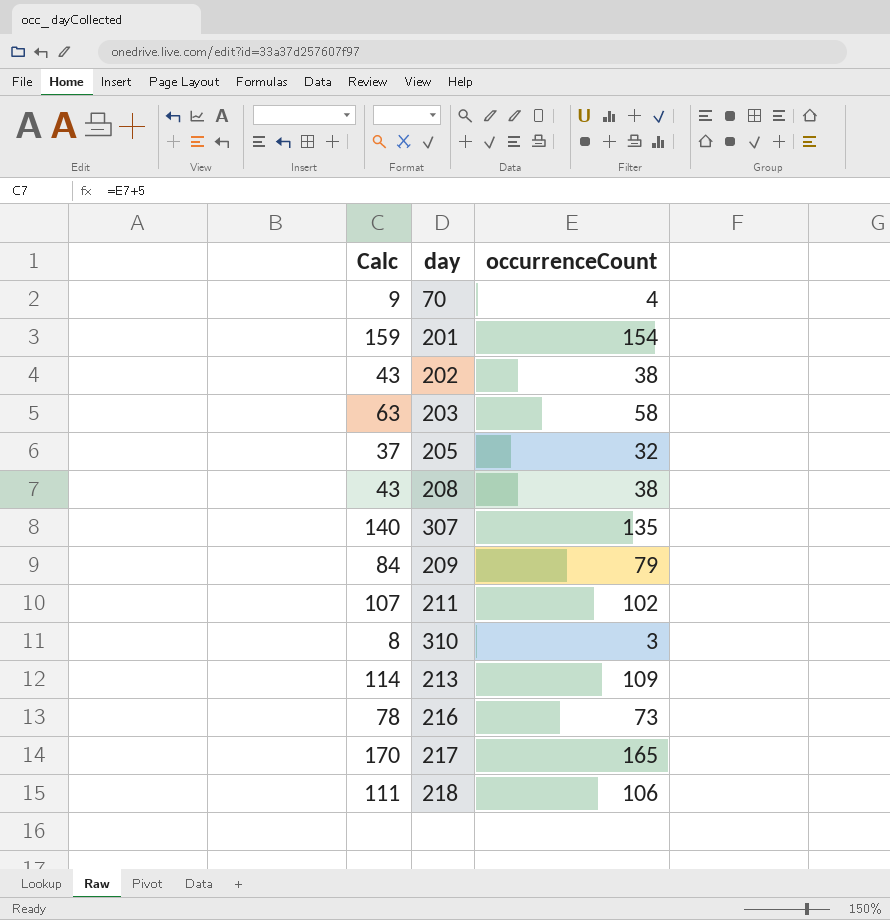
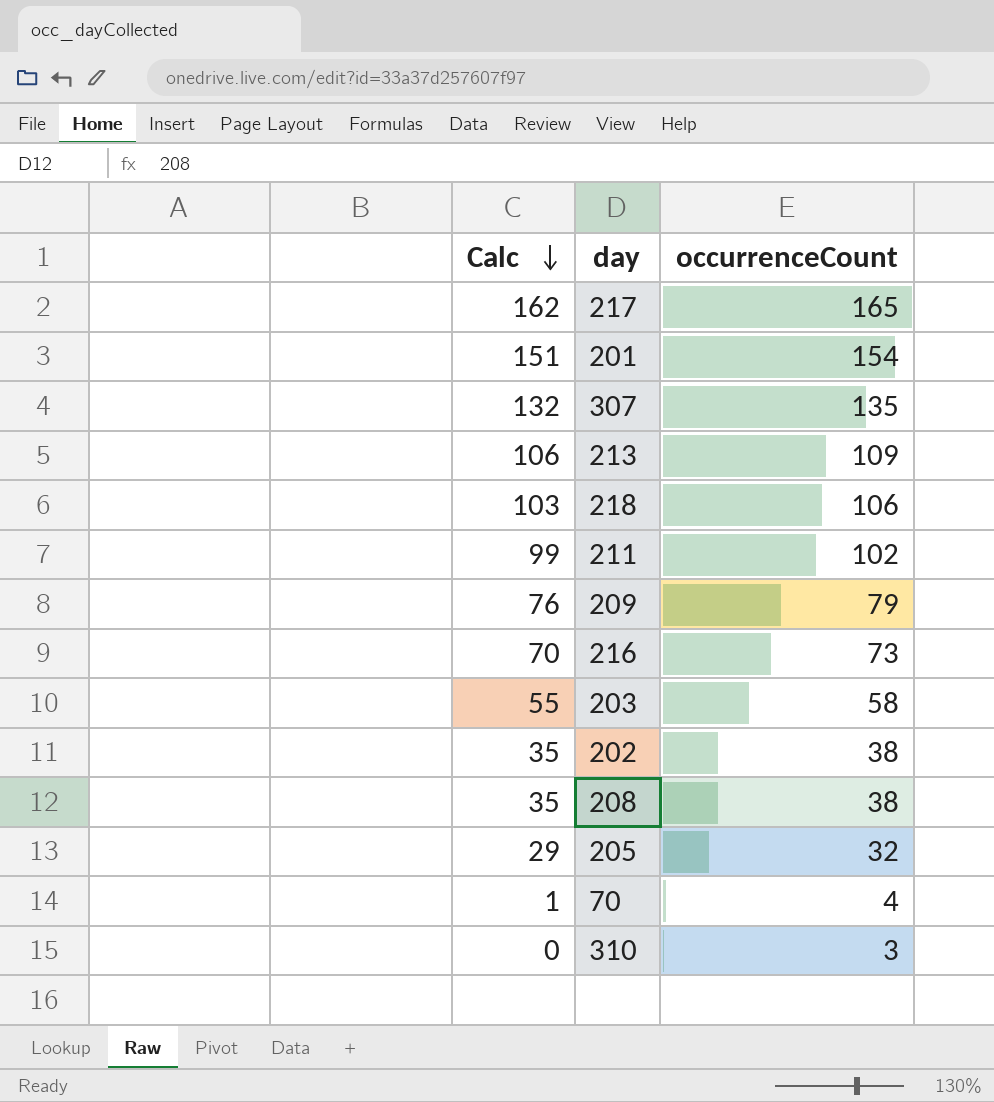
row order: none -> Calc descending
column Calc | formula: [occurrenceCount] + 5 -> [occurrenceCount] - 3

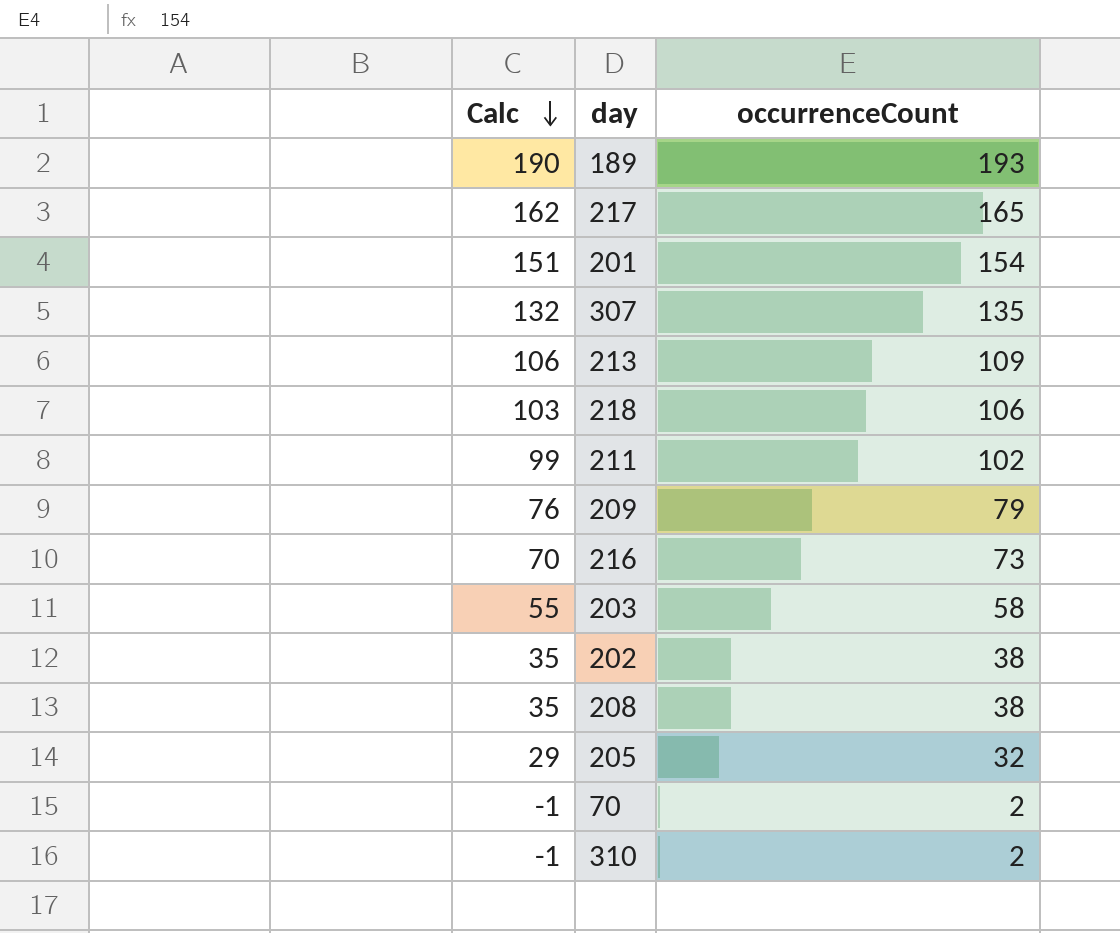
row 189: none -> 190 | 193
70 | Calc: 1 -> -1
70 | occurrenceCount: 4 -> 2
310 | Calc: 0 -> -1
310 | occurrenceCount: 3 -> 2

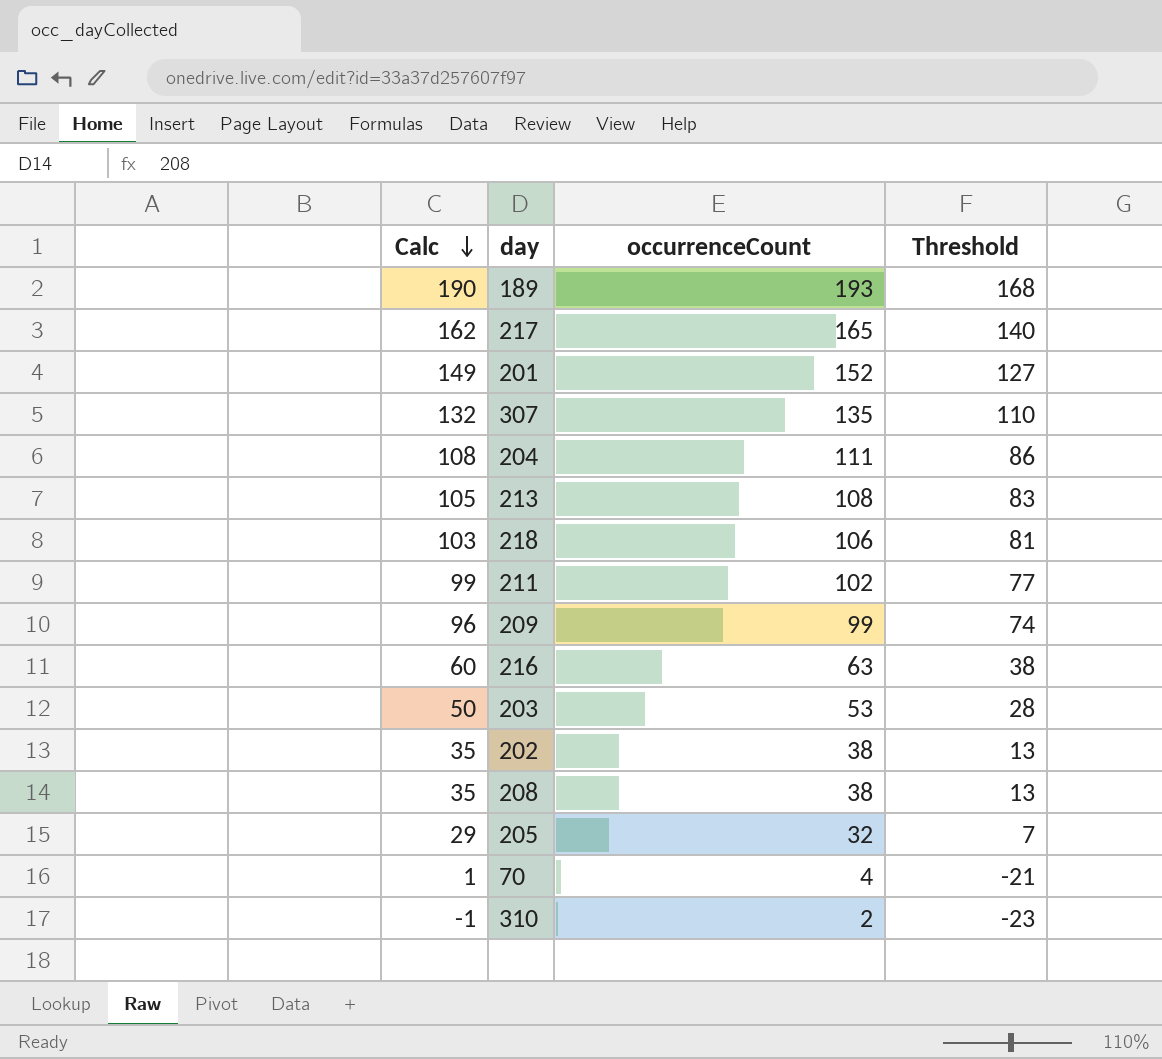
column Threshold | formula: none -> [occurrenceCount] - 25
201 | Calc: 151 -> 149
201 | occurrenceCount: 154 -> 152
row 204: none -> 108 | 111 | 86
213 | Calc: 106 -> 105
213 | occurrenceCount: 109 -> 108
209 | Calc: 76 -> 96
209 | occurrenceCount: 79 -> 99
216 | Calc: 70 -> 60
216 | occurrenceCount: 73 -> 63
203 | Calc: 55 -> 50
203 | occurrenceCount: 58 -> 53
70 | Calc: -1 -> 1
70 | occurrenceCount: 2 -> 4

